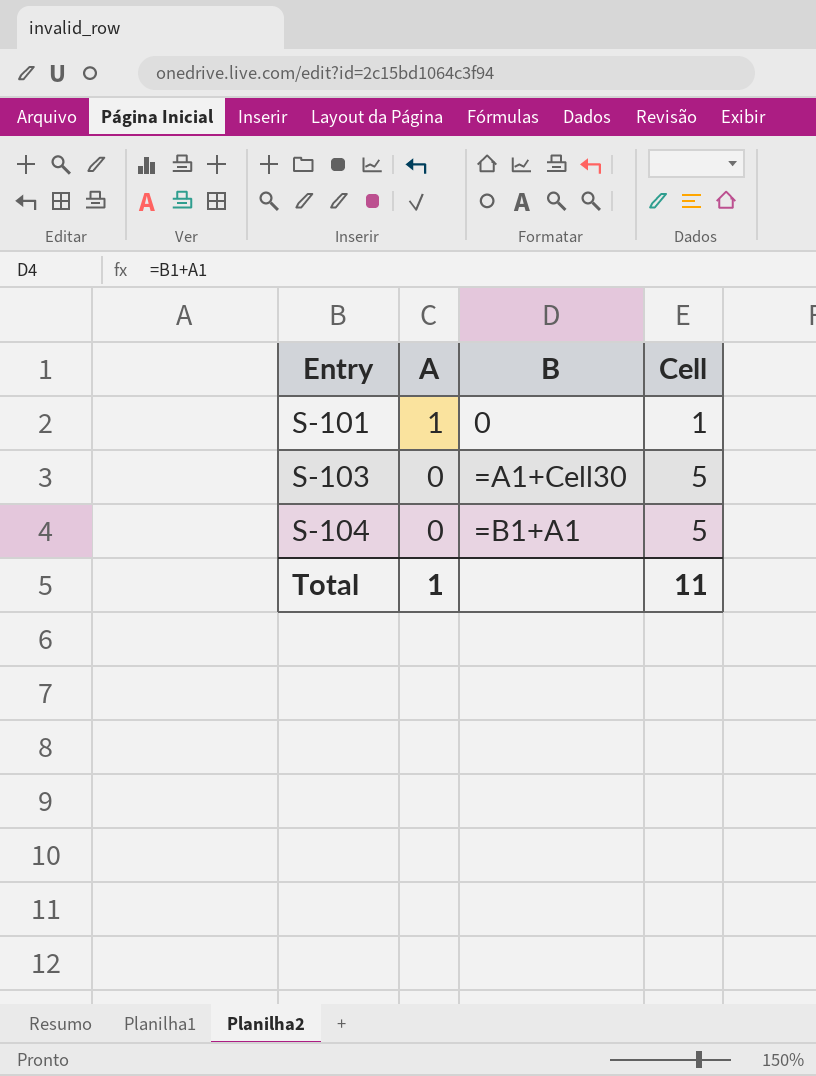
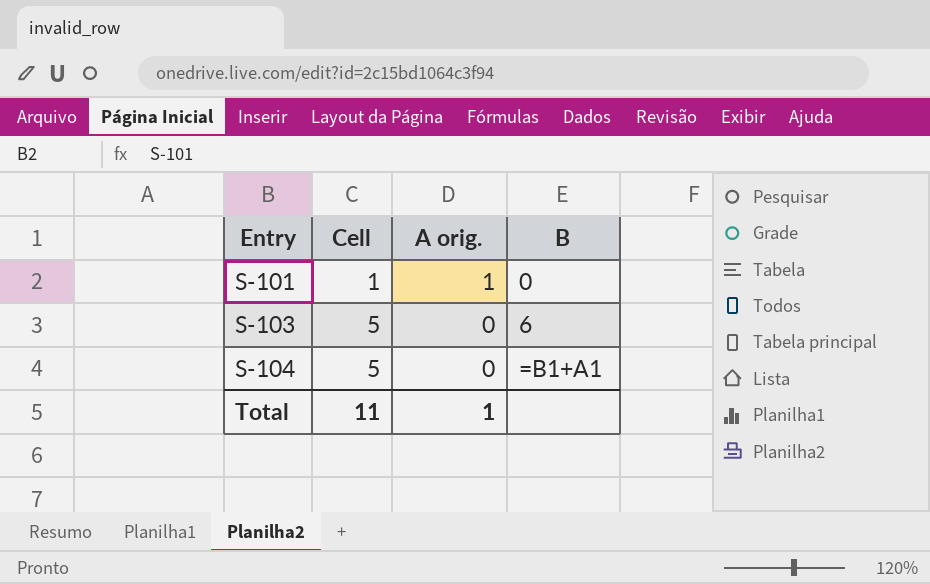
column Cell | position: 4 -> 2
column name: A -> A orig.
S-103 | B: =A1+Cell30 -> 6

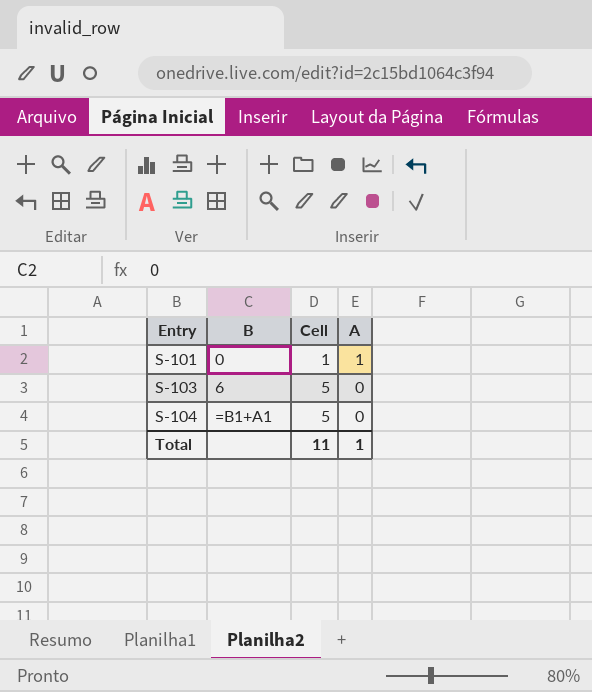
column B | position: 4 -> 2
column name: A orig. -> A

